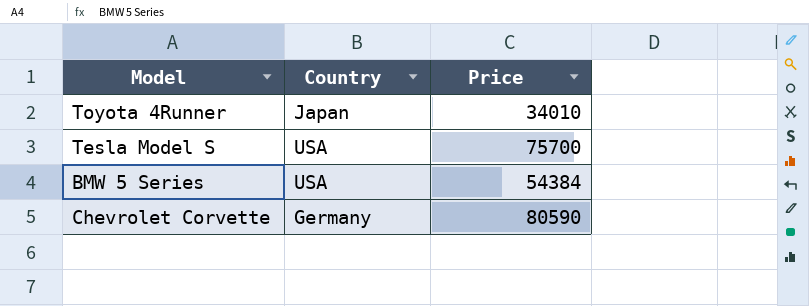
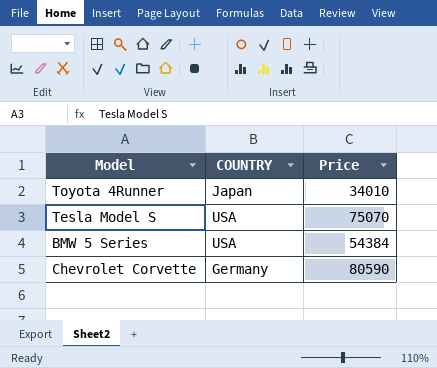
column name: Country -> COUNTRY
Tesla Model S | Price: 75700 -> 75070

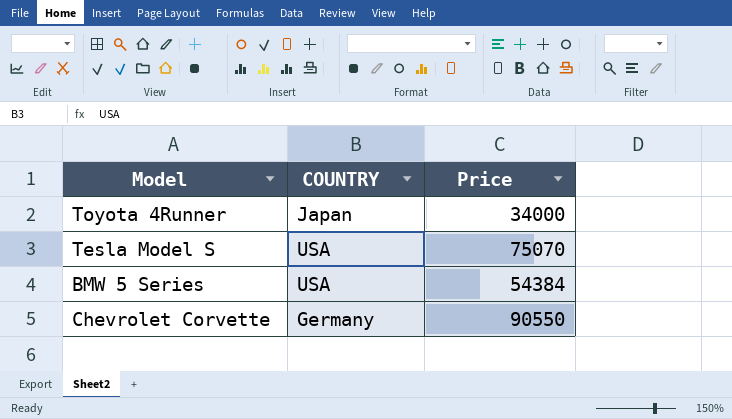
Toyota 4Runner | Price: 34010 -> 34000
Chevrolet Corvette | Price: 80590 -> 90550

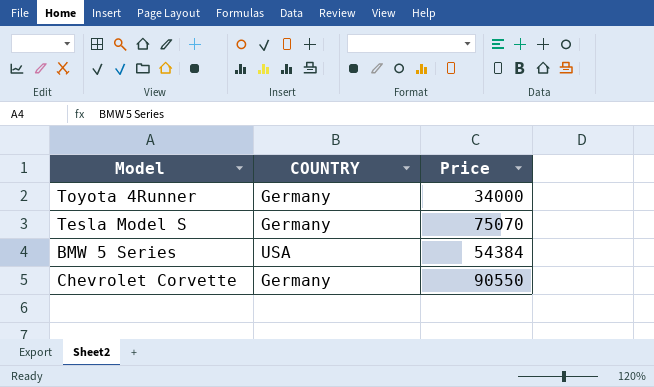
Toyota 4Runner | COUNTRY: Japan -> Germany
Tesla Model S | COUNTRY: USA -> Germany

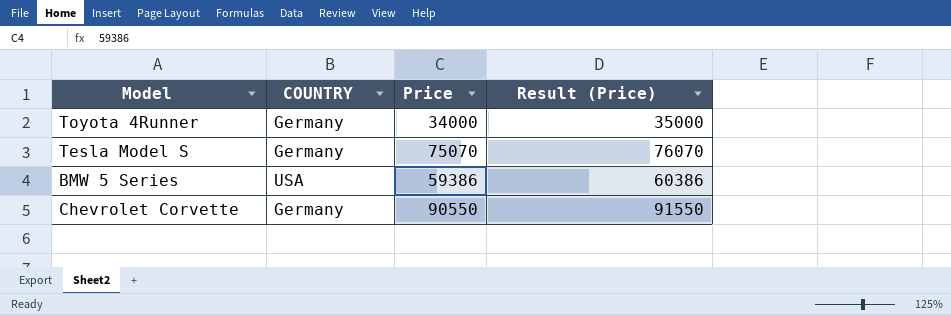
column Result (Price) | formula: none -> [Price] + 1000
BMW 5 Series | Price: 54384 -> 59386

